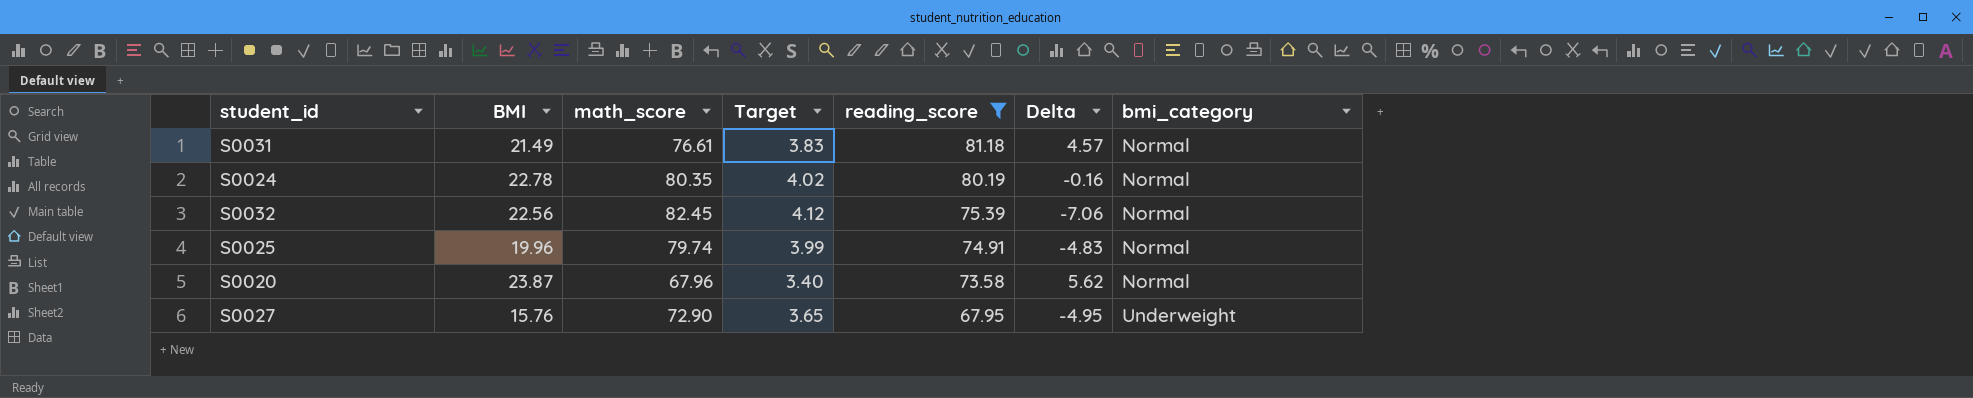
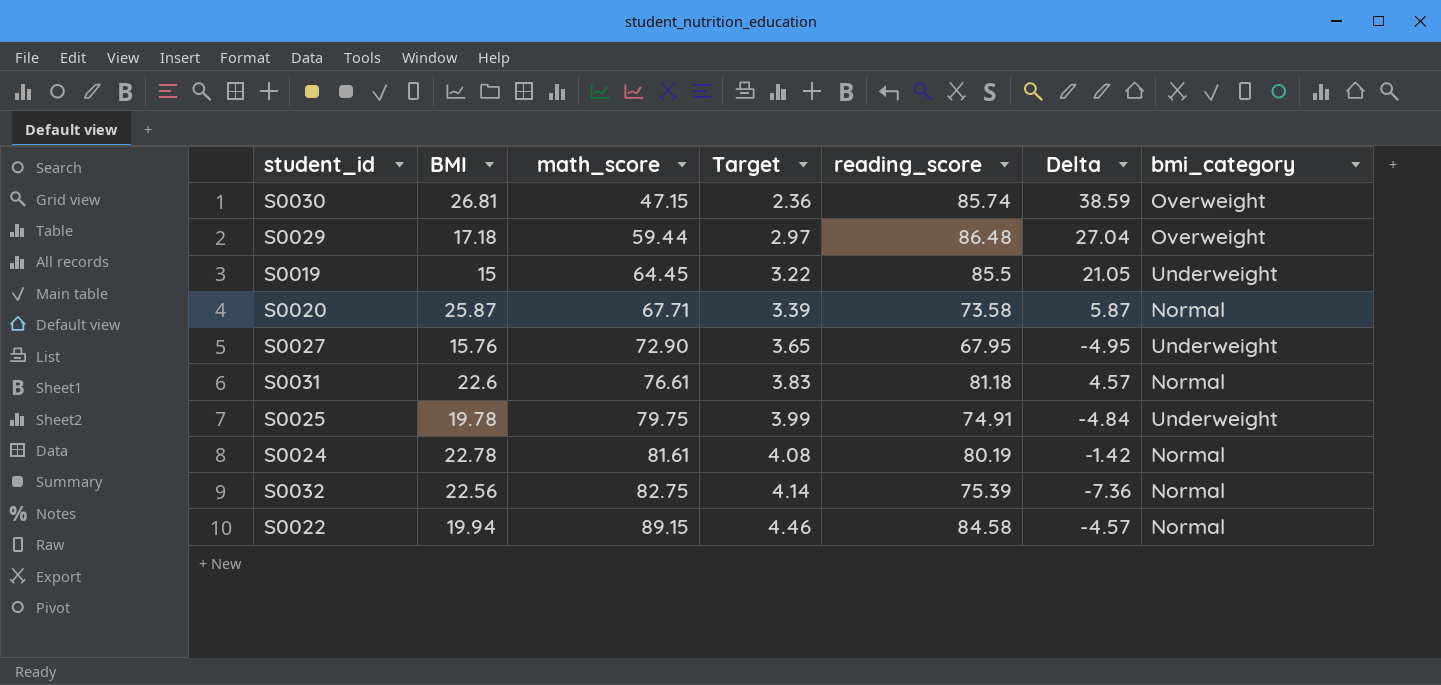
filter: reading_score <= 81.18 -> none
row order: reading_score descending -> math_score ascending
S0020 | BMI: 23.87 -> 25.87
S0020 | math_score: 67.96 -> 67.71
S0020 | Target: 3.40 -> 3.39
S0020 | Delta: 5.62 -> 5.87
S0031 | BMI: 21.49 -> 22.6
S0025 | BMI: 19.96 -> 19.78
S0025 | math_score: 79.74 -> 79.75
S0025 | Delta: -4.83 -> -4.84
S0025 | bmi_category: Normal -> Underweight
S0024 | math_score: 80.35 -> 81.61
S0024 | Target: 4.02 -> 4.08
S0024 | Delta: -0.16 -> -1.42
S0032 | math_score: 82.45 -> 82.75
S0032 | Target: 4.12 -> 4.14
S0032 | Delta: -7.06 -> -7.36

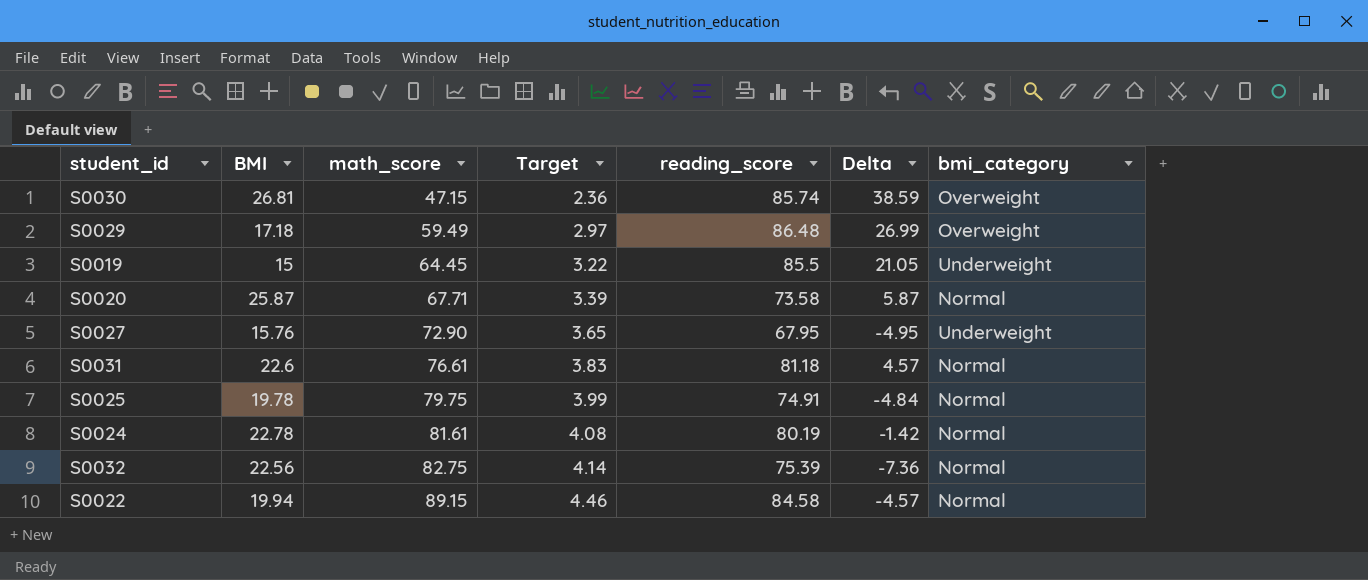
S0029 | math_score: 59.44 -> 59.49
S0029 | Delta: 27.04 -> 26.99
S0025 | bmi_category: Underweight -> Normal

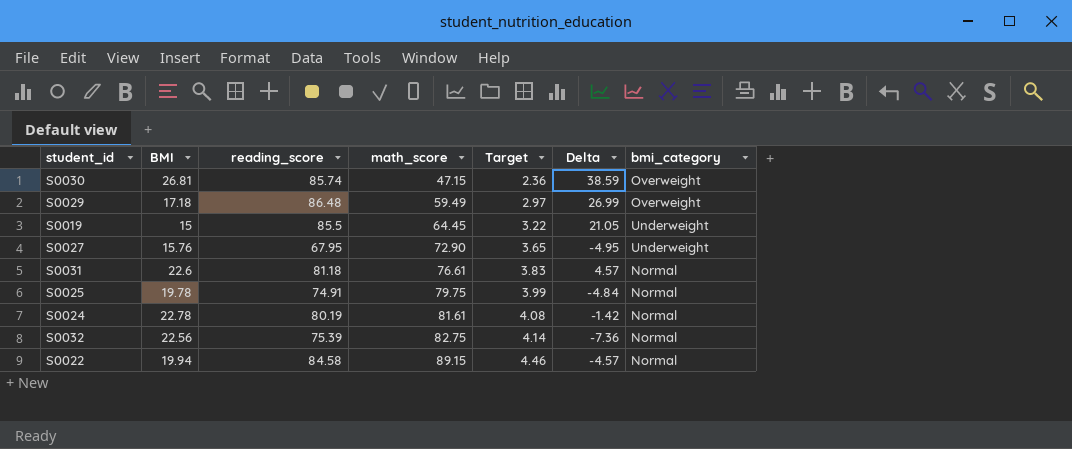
column reading_score | position: 5 -> 3
row S0020: 25.87 | 67.71 | 3.39 | 73.58 | 5.87 | Normal -> none

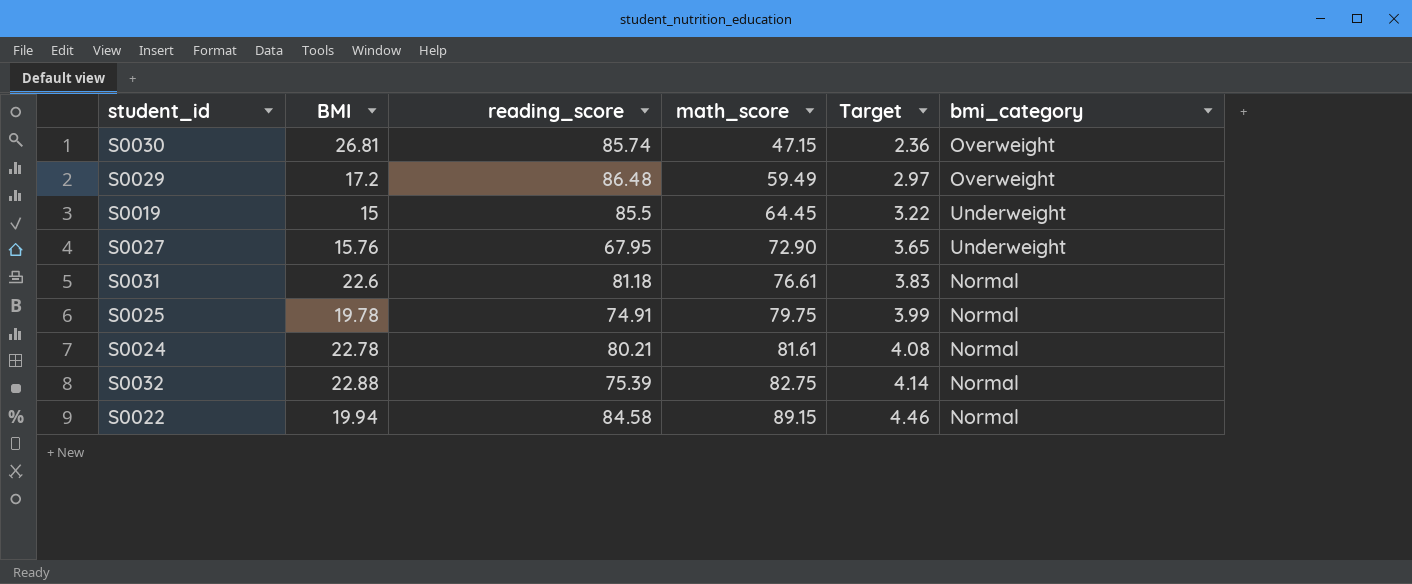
column Delta | formula: [reading_score] - [math_score] -> none
S0029 | BMI: 17.18 -> 17.2
S0024 | reading_score: 80.19 -> 80.21
S0032 | BMI: 22.56 -> 22.88

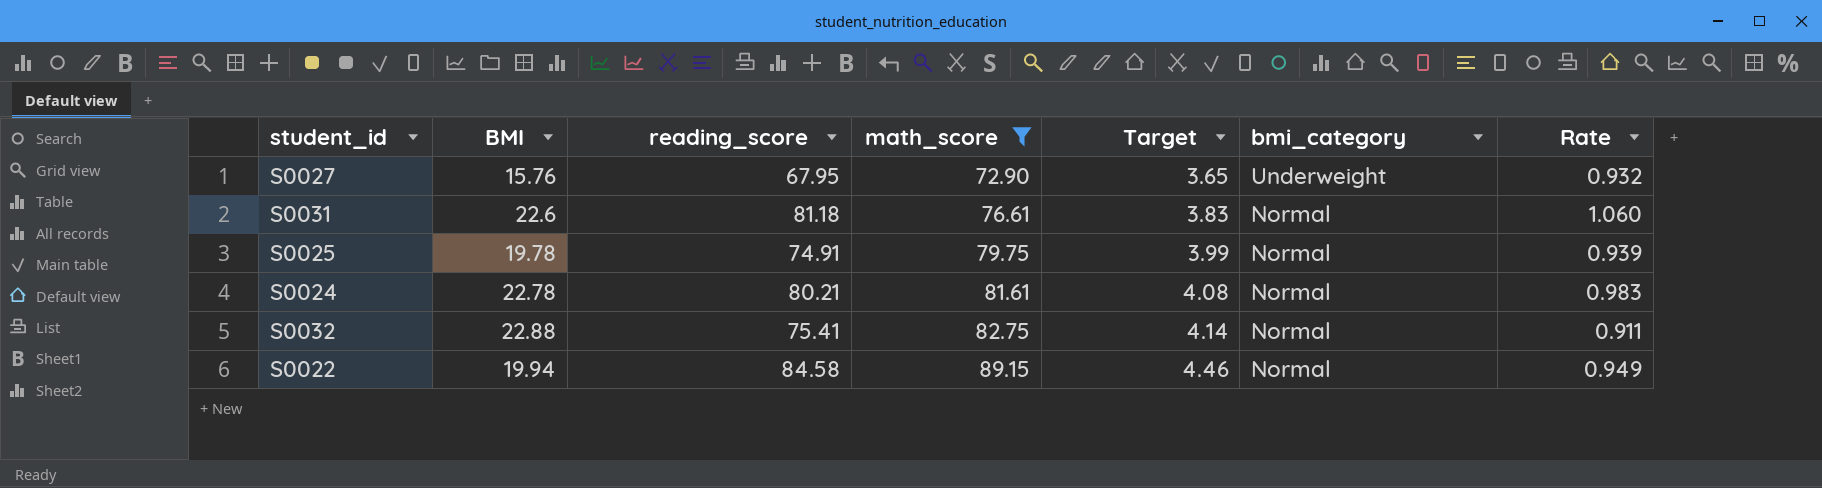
filter: none -> math_score >= 72.90
column Rate | formula: none -> [reading_score] / [math_score]
S0032 | reading_score: 75.39 -> 75.41

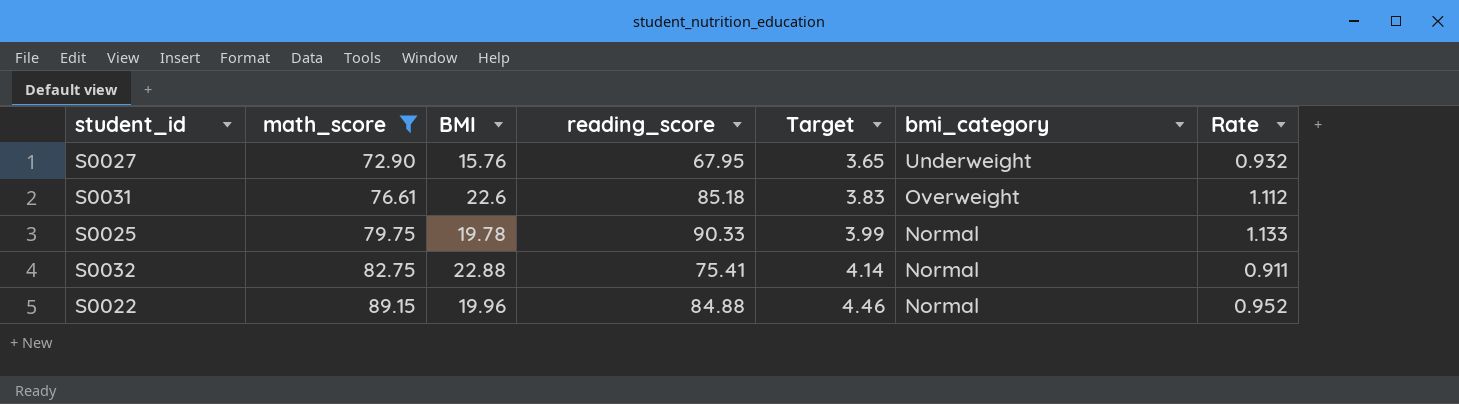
column math_score | position: 4 -> 2
row S0024: 22.78 | 80.21 | 81.61 | 4.08 | Normal | 0.983 -> none
S0031 | reading_score: 81.18 -> 85.18
S0031 | bmi_category: Normal -> Overweight
S0031 | Rate: 1.060 -> 1.112
S0025 | reading_score: 74.91 -> 90.33
S0025 | Rate: 0.939 -> 1.133
S0022 | BMI: 19.94 -> 19.96
S0022 | reading_score: 84.58 -> 84.88
S0022 | Rate: 0.949 -> 0.952

